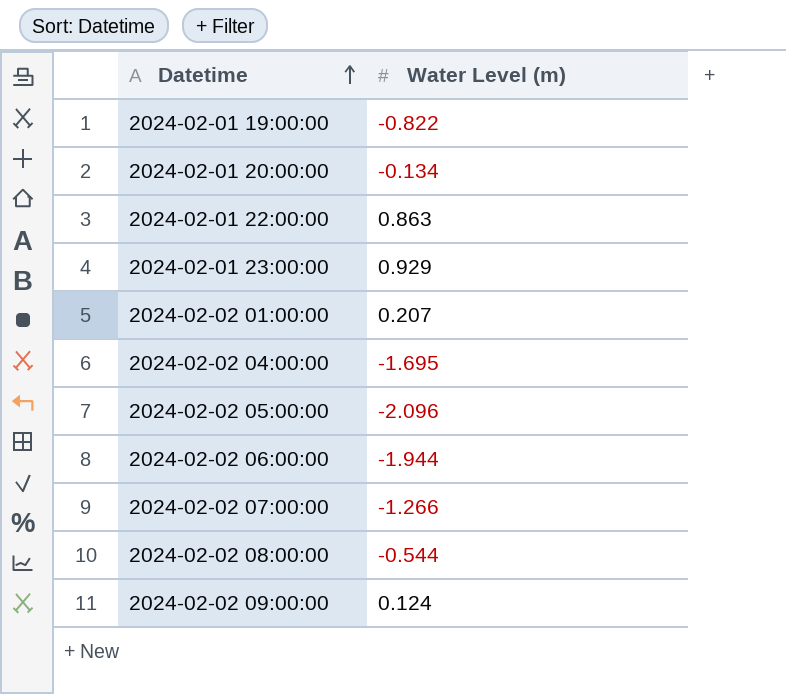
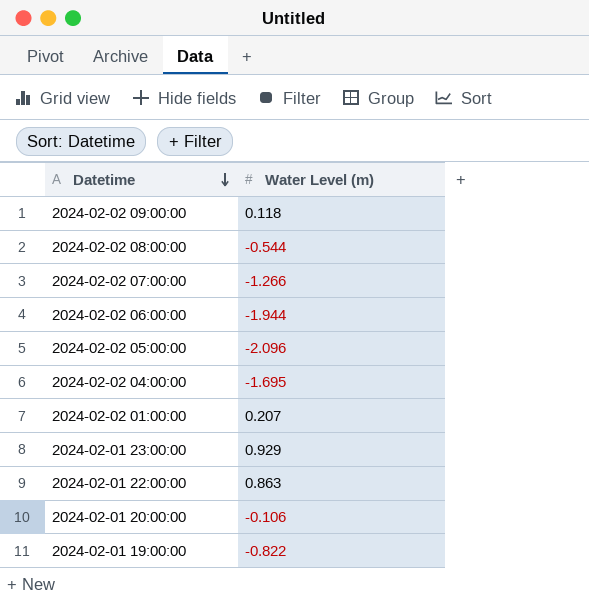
row order: Datetime ascending -> Datetime descending
2024-02-02 09:00:00 | Water Level (m): 0.124 -> 0.118
2024-02-01 20:00:00 | Water Level (m): -0.134 -> -0.106

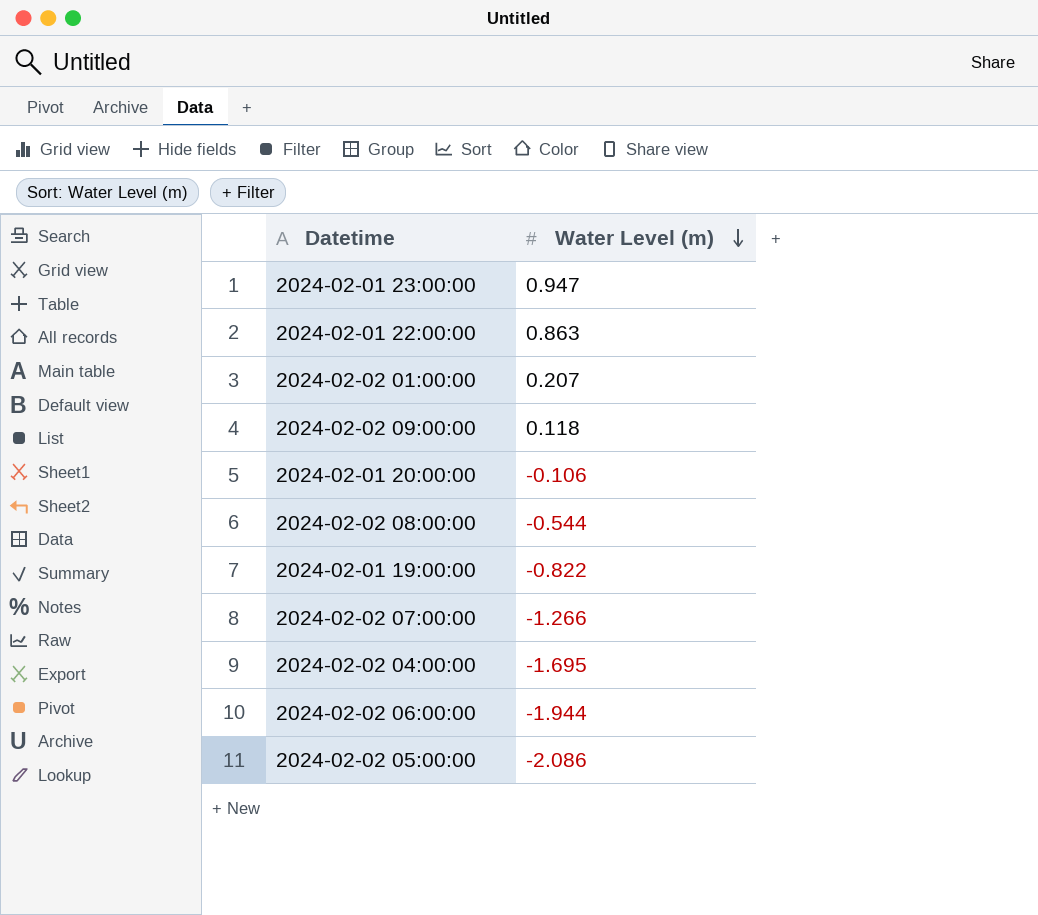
row order: Datetime descending -> Water Level (m) descending
2024-02-01 23:00:00 | Water Level (m): 0.929 -> 0.947
2024-02-02 05:00:00 | Water Level (m): -2.096 -> -2.086

